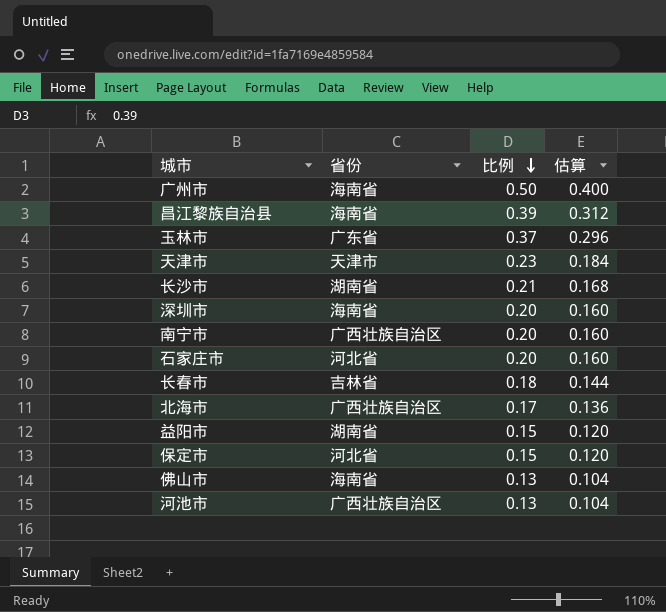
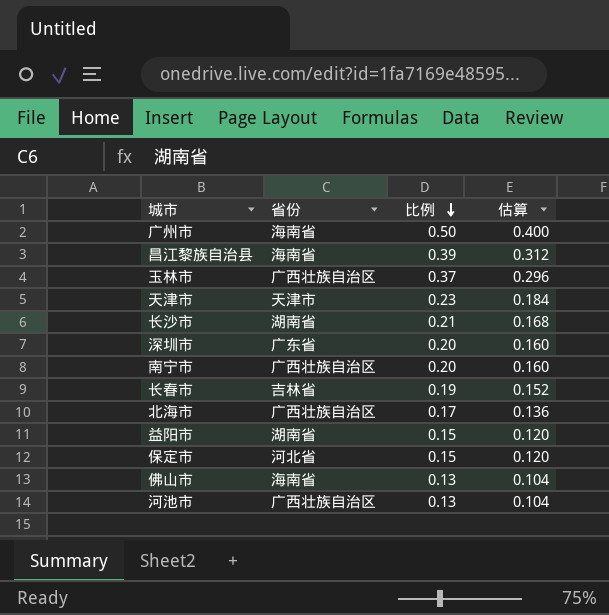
row 石家庄市: 河北省 | 0.20 | 0.160 -> none
玉林市 | 省份: 广东省 -> 广西壮族自治区
深圳市 | 省份: 海南省 -> 广东省
长春市 | 比例: 0.18 -> 0.19
长春市 | 估算: 0.144 -> 0.152

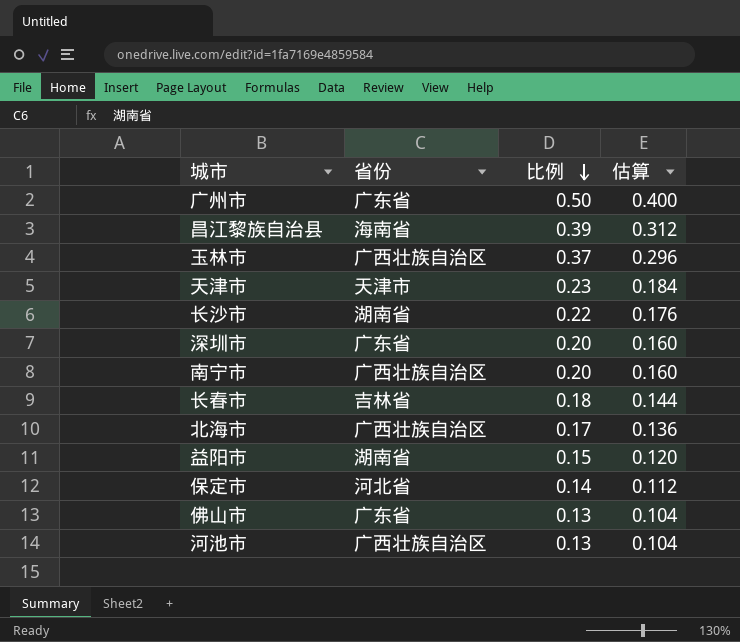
广州市 | 省份: 海南省 -> 广东省
长沙市 | 比例: 0.21 -> 0.22
长沙市 | 估算: 0.168 -> 0.176
长春市 | 比例: 0.19 -> 0.18
长春市 | 估算: 0.152 -> 0.144
保定市 | 比例: 0.15 -> 0.14
保定市 | 估算: 0.120 -> 0.112
佛山市 | 省份: 海南省 -> 广东省

